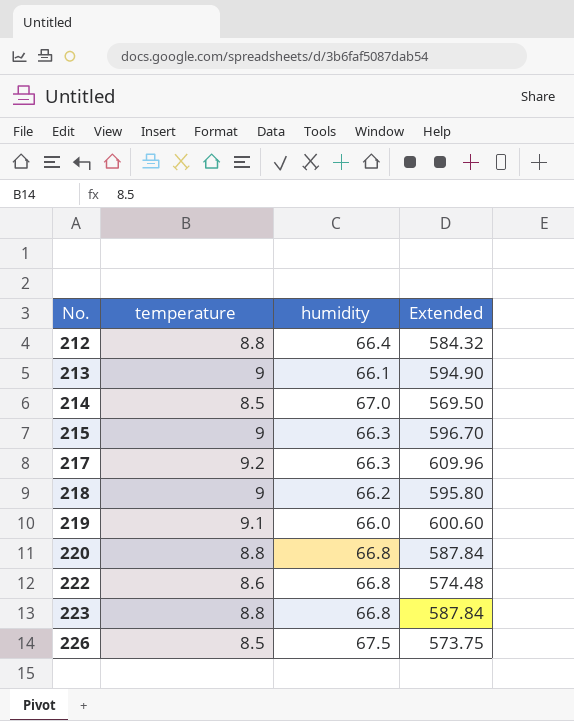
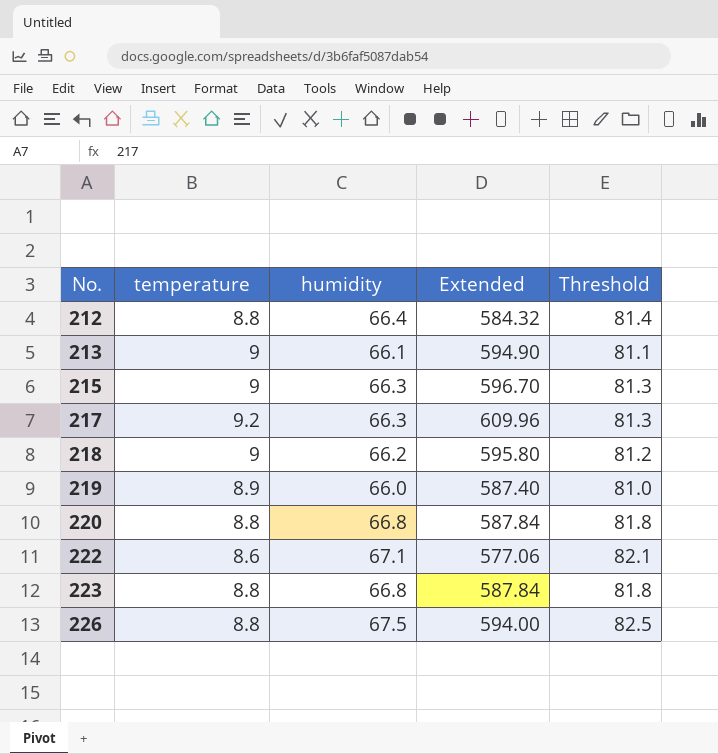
column Threshold | formula: none -> [humidity] + 15
row 214: 8.5 | 67.0 | 569.50 -> none
219 | temperature: 9.1 -> 8.9
219 | Extended: 600.60 -> 587.40
222 | humidity: 66.8 -> 67.1
222 | Extended: 574.48 -> 577.06
226 | temperature: 8.5 -> 8.8
226 | Extended: 573.75 -> 594.00

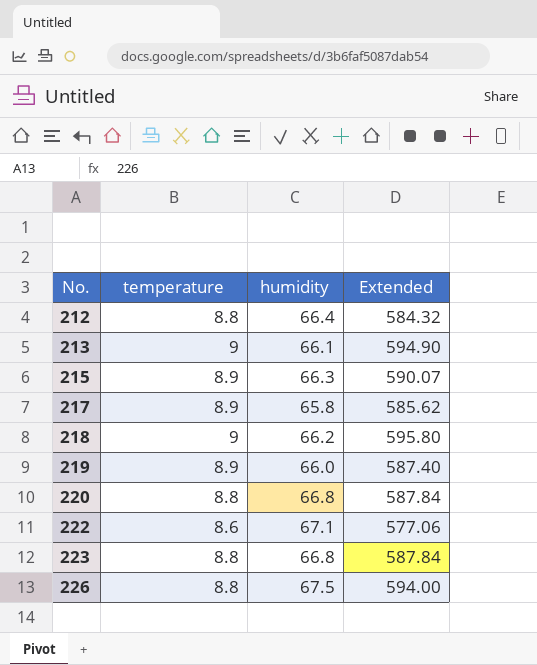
column Threshold | formula: [humidity] + 15 -> none
215 | temperature: 9 -> 8.9
215 | Extended: 596.70 -> 590.07
217 | temperature: 9.2 -> 8.9
217 | humidity: 66.3 -> 65.8
217 | Extended: 609.96 -> 585.62

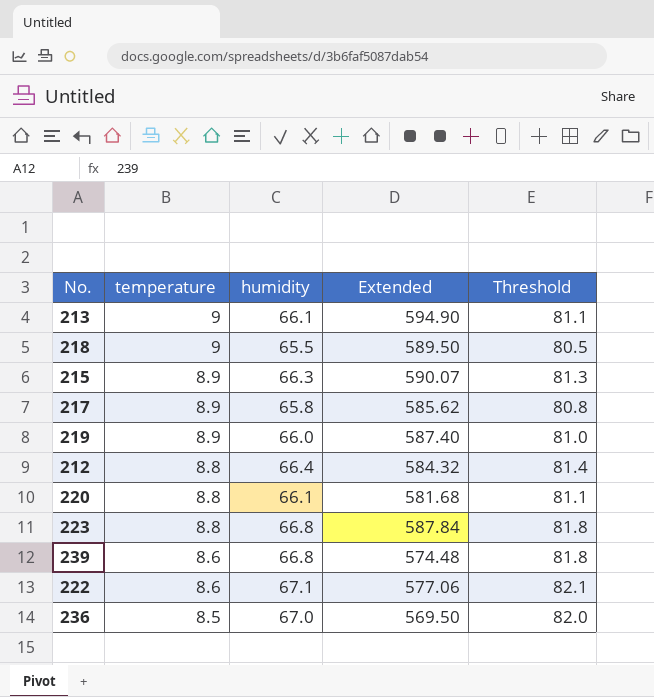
row order: No. ascending -> temperature descending
column Threshold | formula: none -> [humidity] + 15
row 226: 8.8 | 67.5 | 594.00 -> none
218 | humidity: 66.2 -> 65.5
218 | Extended: 595.80 -> 589.50
220 | humidity: 66.8 -> 66.1
220 | Extended: 587.84 -> 581.68
row 239: none -> 8.6 | 66.8 | 574.48 | 81.8
row 236: none -> 8.5 | 67.0 | 569.50 | 82.0

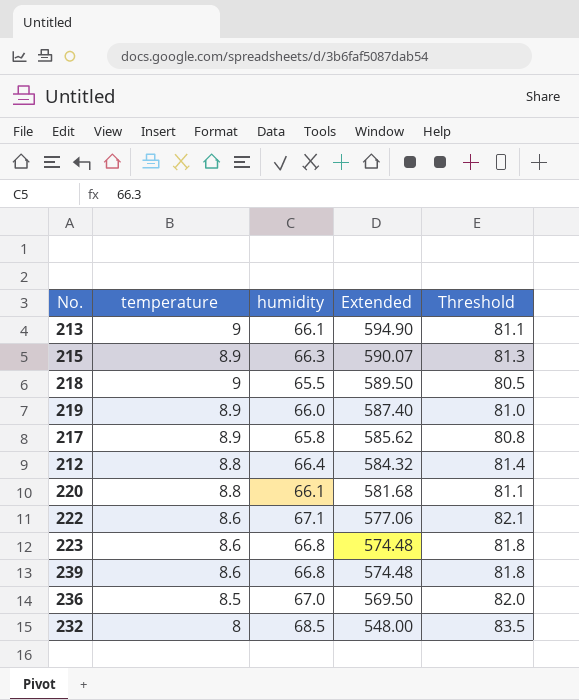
row order: temperature descending -> Extended descending
223 | temperature: 8.8 -> 8.6
223 | Extended: 587.84 -> 574.48
row 232: none -> 8 | 68.5 | 548.00 | 83.5

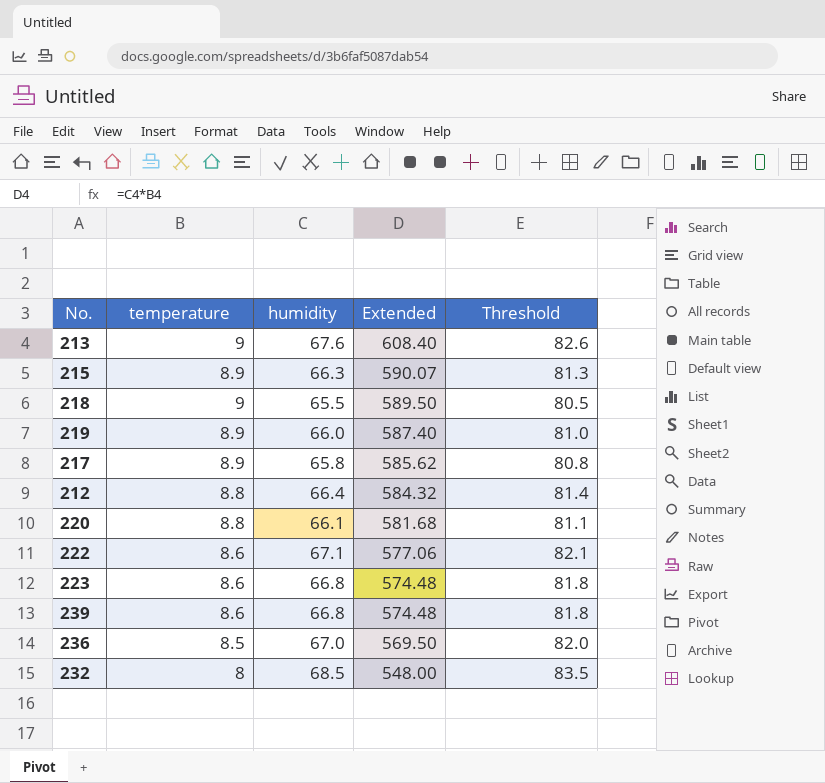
213 | humidity: 66.1 -> 67.6
213 | Extended: 594.90 -> 608.40
213 | Threshold: 81.1 -> 82.6

